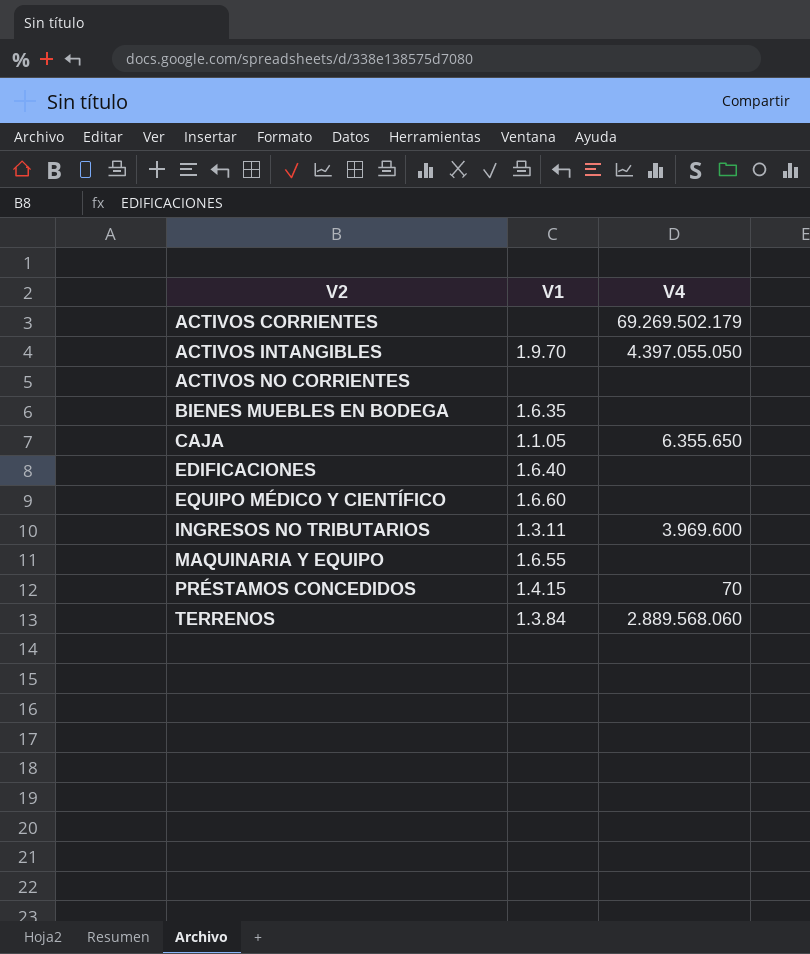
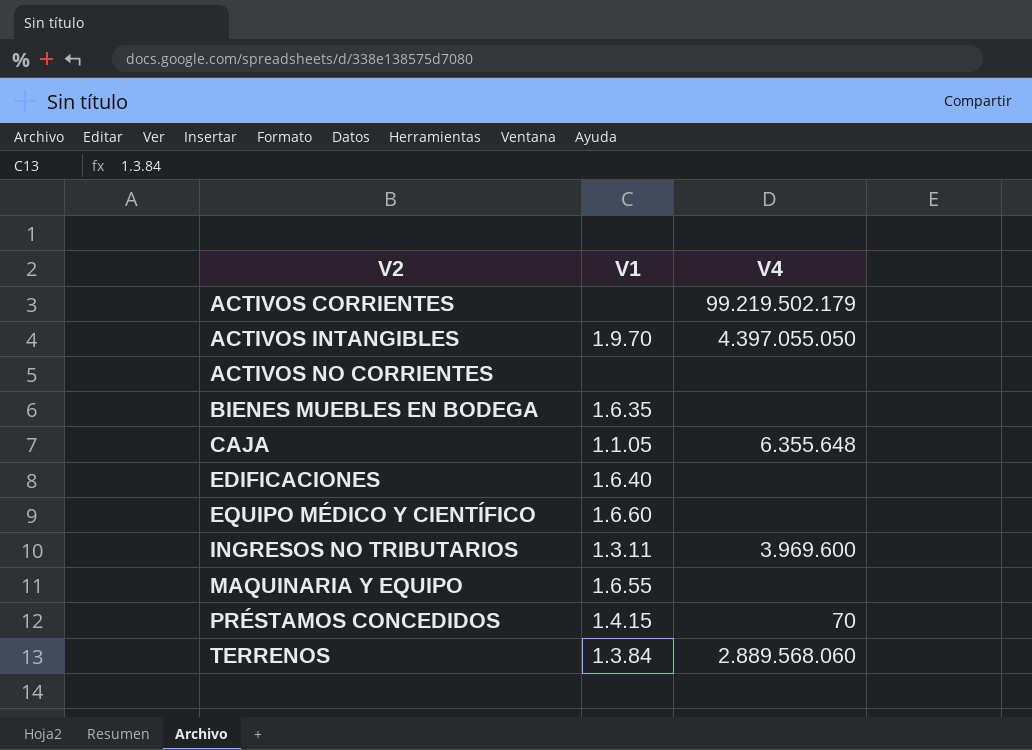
ACTIVOS CORRIENTES | V4: 69.269.502.179 -> 99.219.502.179
CAJA | V4: 6.355.650 -> 6.355.648

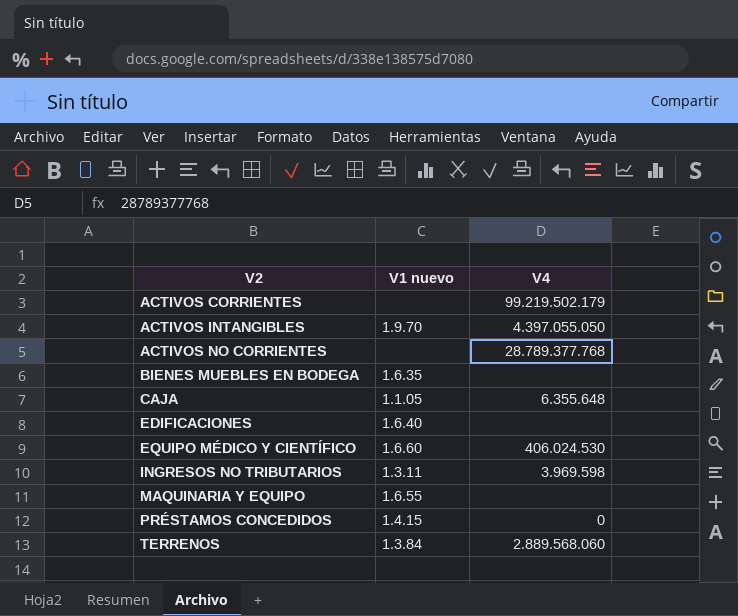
column name: V1 -> V1 nuevo
ACTIVOS NO CORRIENTES | V4: none -> 28.789.377.768
EQUIPO MÉDICO Y CIENTÍFICO | V4: none -> 406.024.530
INGRESOS NO TRIBUTARIOS | V4: 3.969.600 -> 3.969.598
PRÉSTAMOS CONCEDIDOS | V4: 70 -> 0

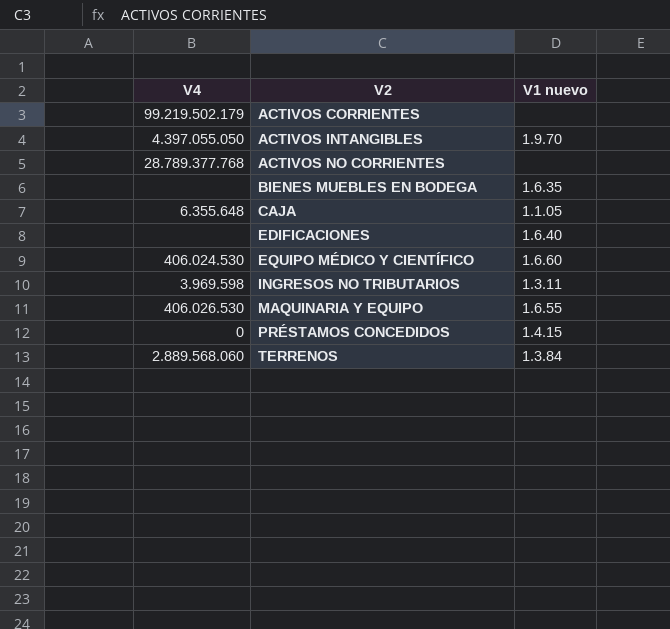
column V4 | position: 3 -> 1
MAQUINARIA Y EQUIPO | V4: none -> 406.026.530

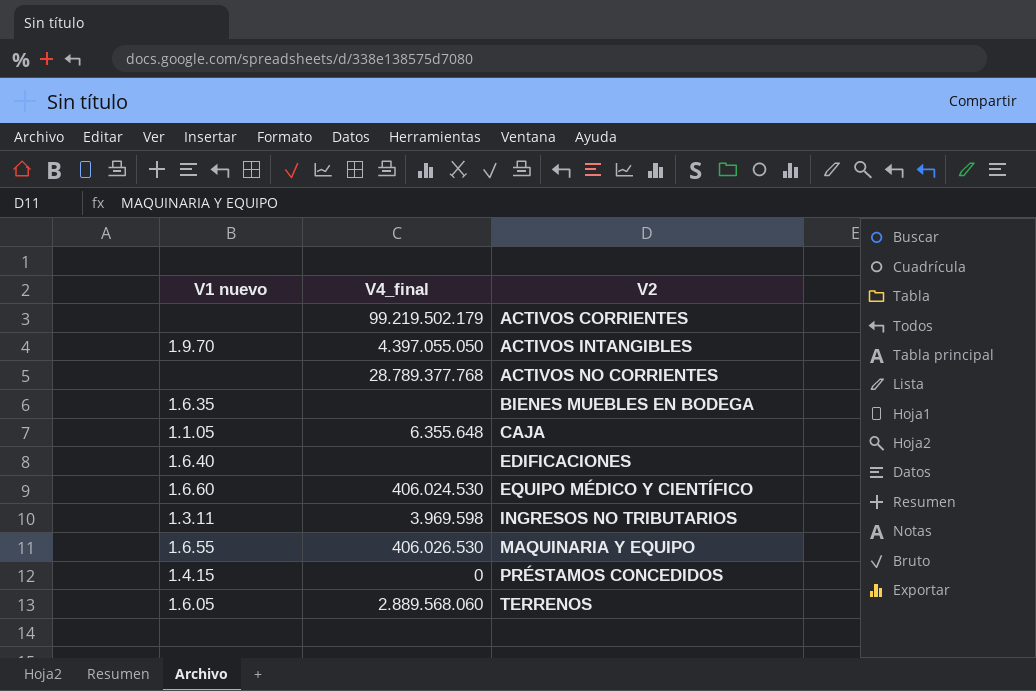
column V1 nuevo | position: 3 -> 1
column name: V4 -> V4_final
TERRENOS | V1 nuevo: 1.3.84 -> 1.6.05

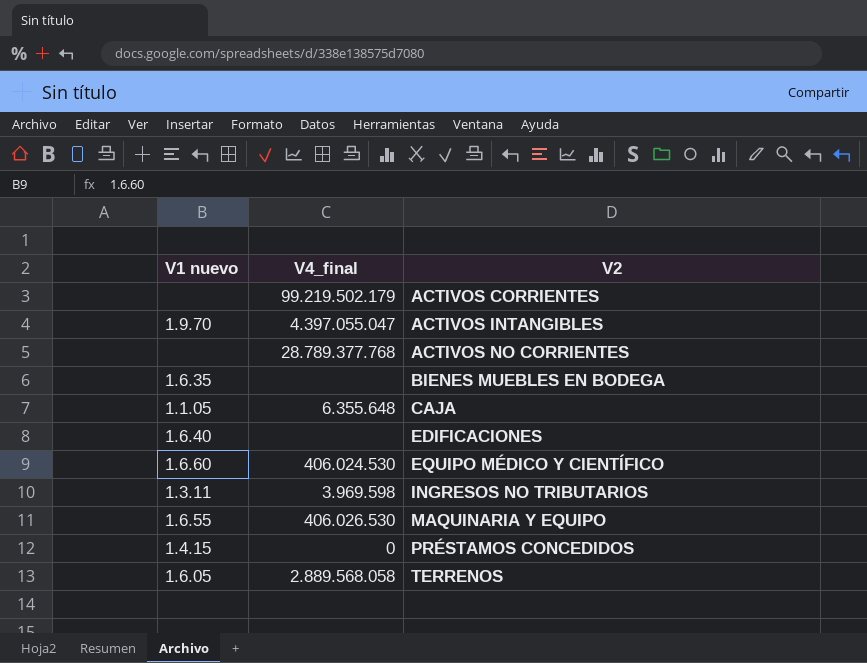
ACTIVOS INTANGIBLES | V4_final: 4.397.055.050 -> 4.397.055.047
TERRENOS | V4_final: 2.889.568.060 -> 2.889.568.058

